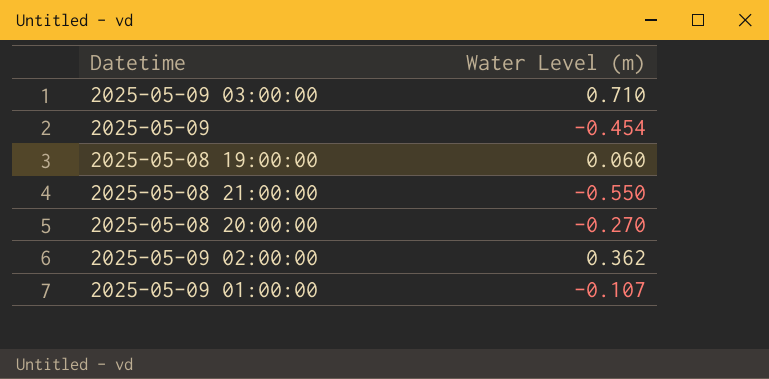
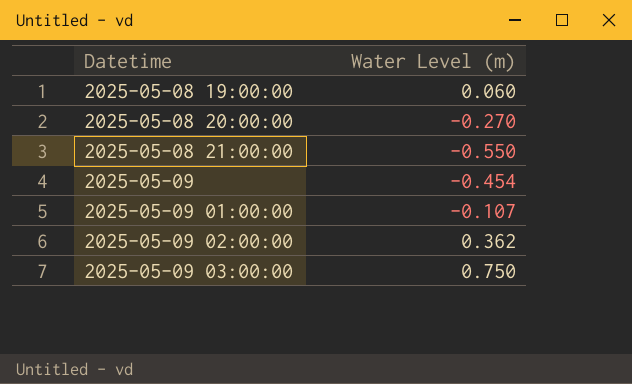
row order: none -> Datetime ascending
2025-05-09 03:00:00 | Water Level (m): 0.710 -> 0.750

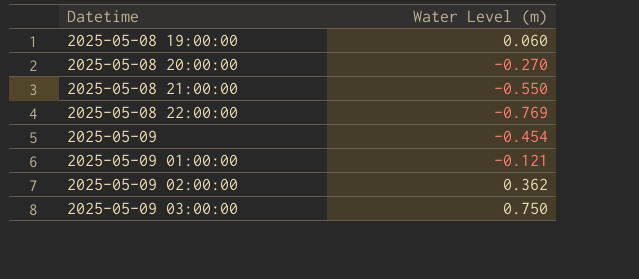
row 2025-05-08 22:00:00: none -> -0.769
2025-05-09 01:00:00 | Water Level (m): -0.107 -> -0.121

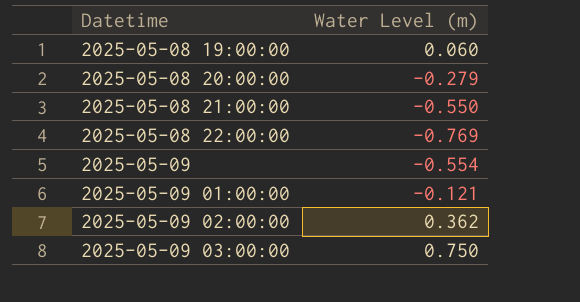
2025-05-08 20:00:00 | Water Level (m): -0.270 -> -0.279
2025-05-09 | Water Level (m): -0.454 -> -0.554

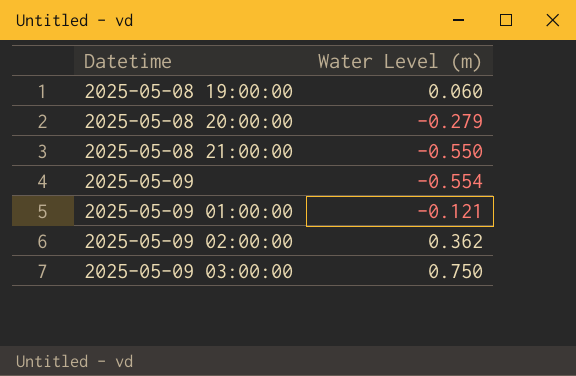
row 2025-05-08 22:00:00: -0.769 -> none

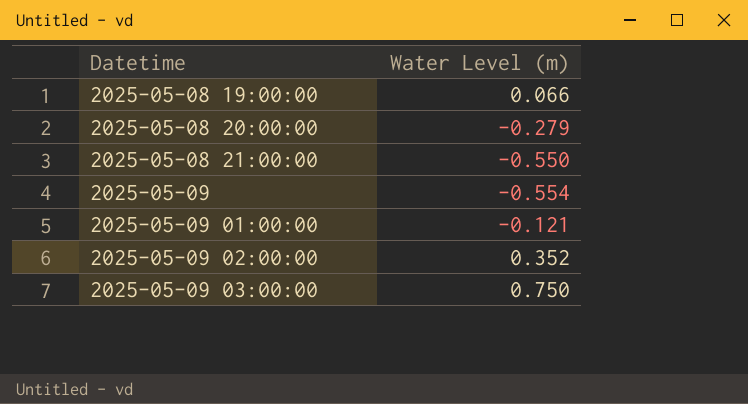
2025-05-08 19:00:00 | Water Level (m): 0.060 -> 0.066
2025-05-09 02:00:00 | Water Level (m): 0.362 -> 0.352

